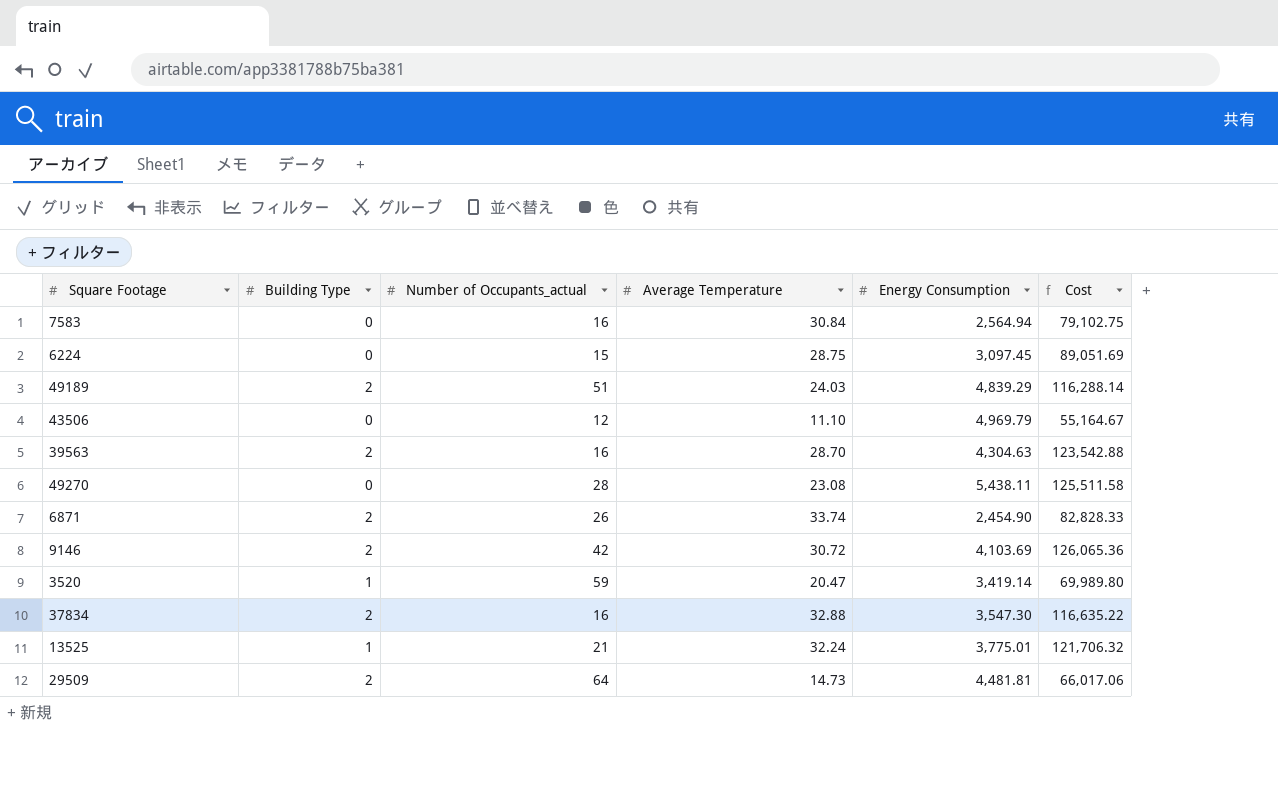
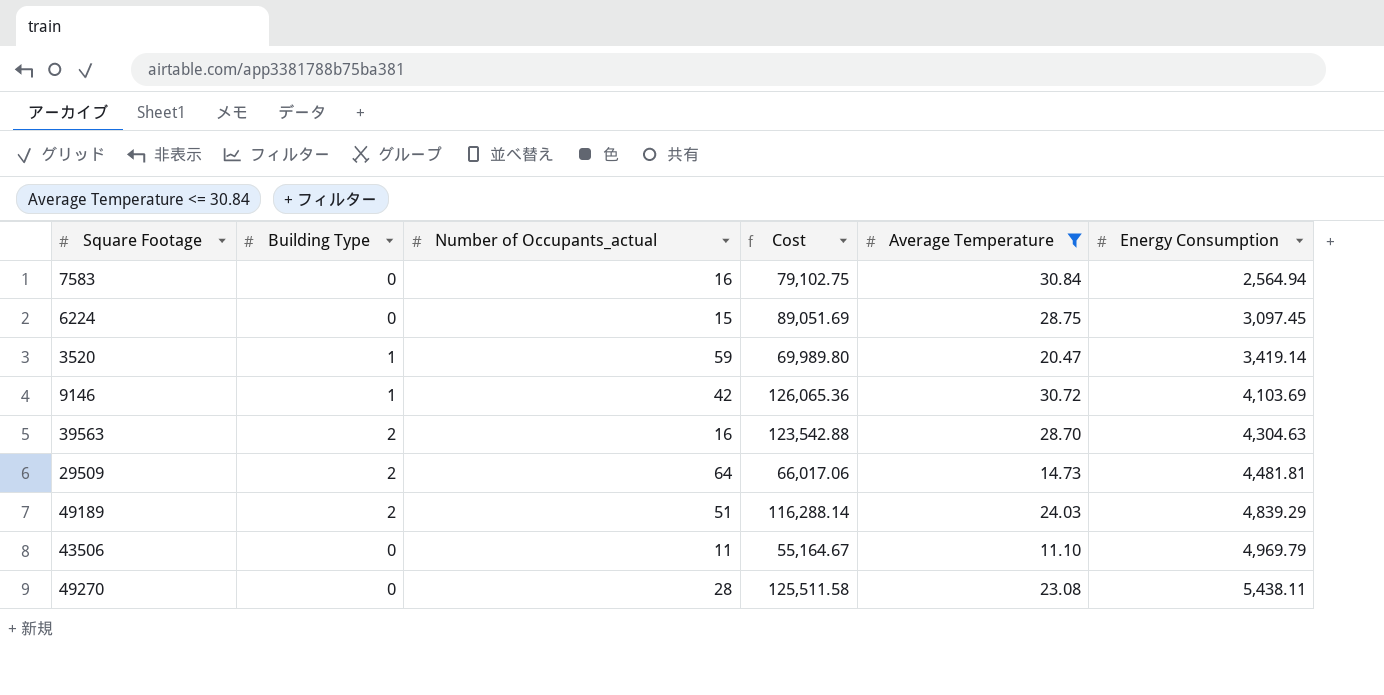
filter: none -> Average Temperature <= 30.84
row order: none -> Energy Consumption ascending
column Cost | position: 6 -> 4
9146 | Building Type: 2 -> 1
43506 | Number of Occupants_actual: 12 -> 11

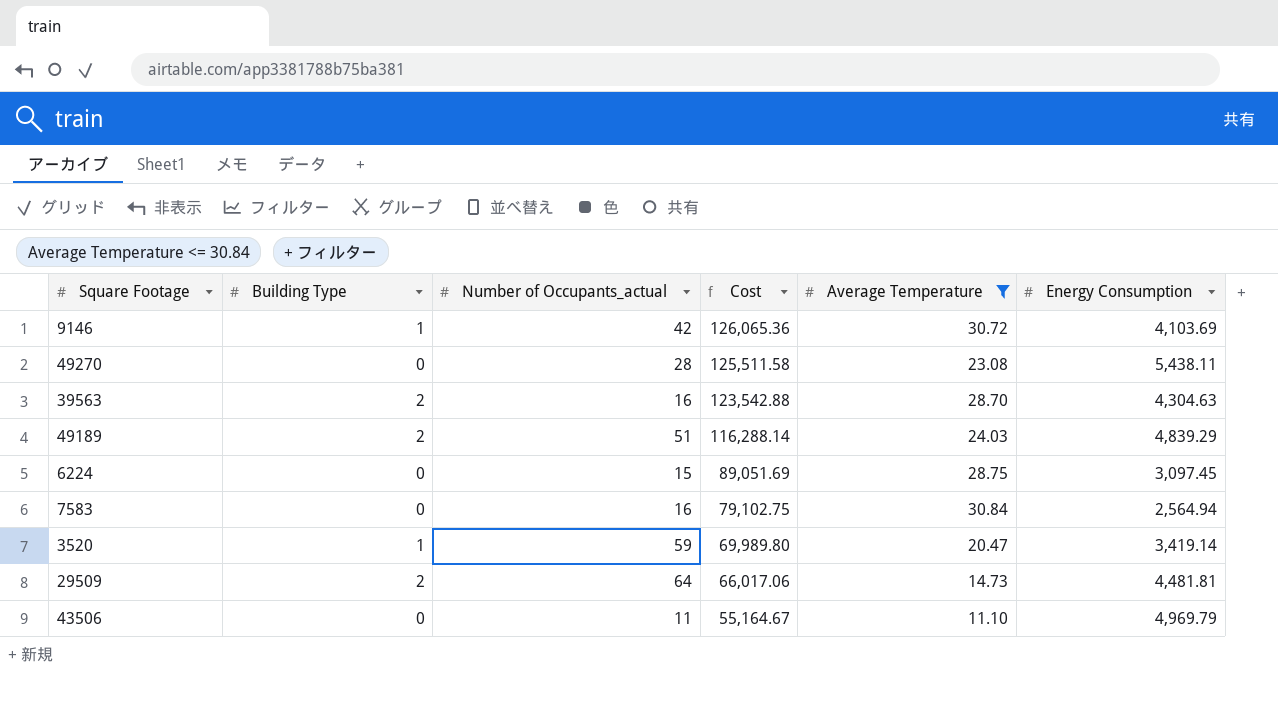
row order: Energy Consumption ascending -> Cost descending

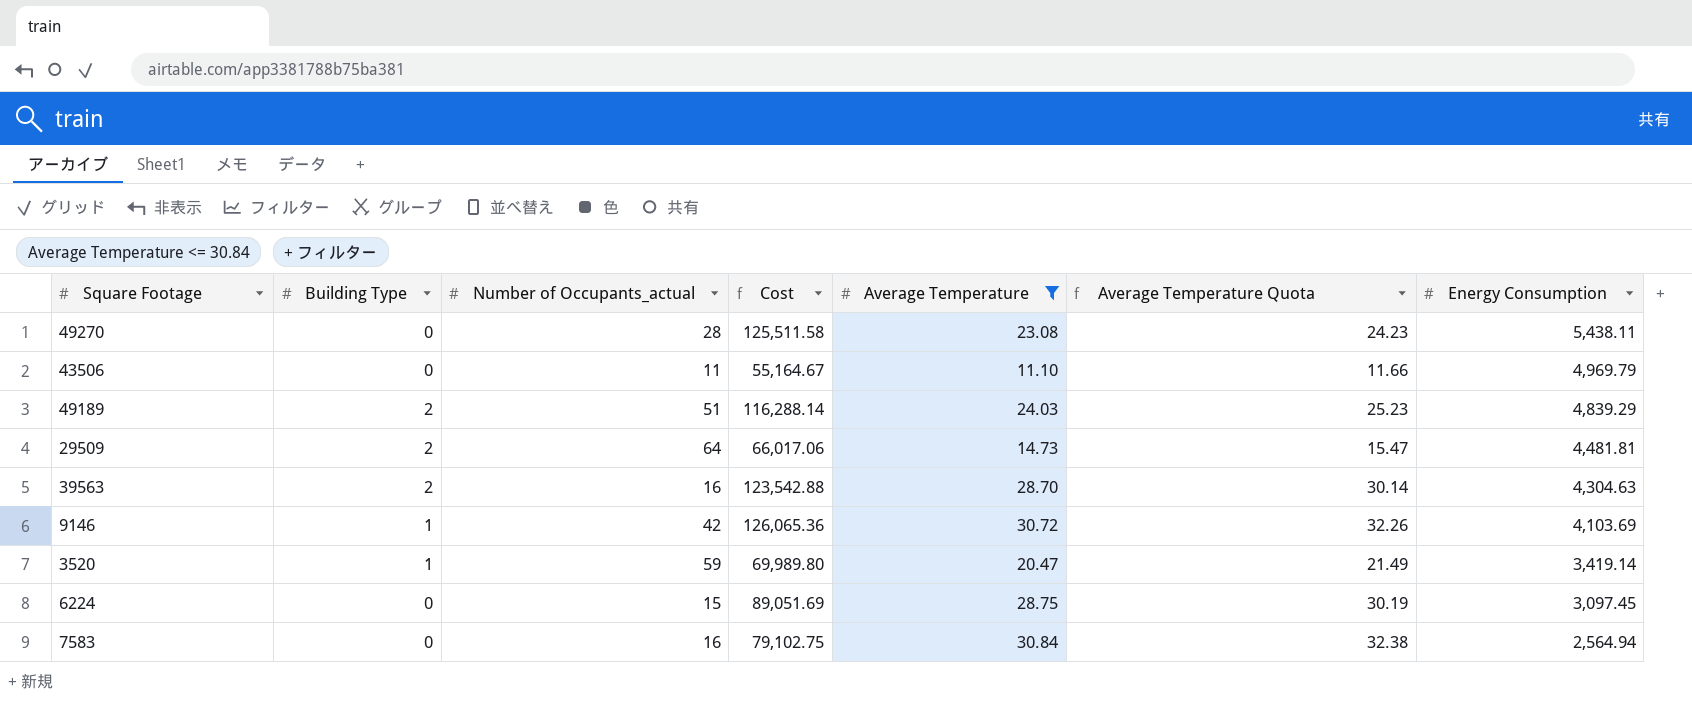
row order: Cost descending -> Energy Consumption descending
column Average Temperature Quota | formula: none -> [Average Temperature] * 1.05

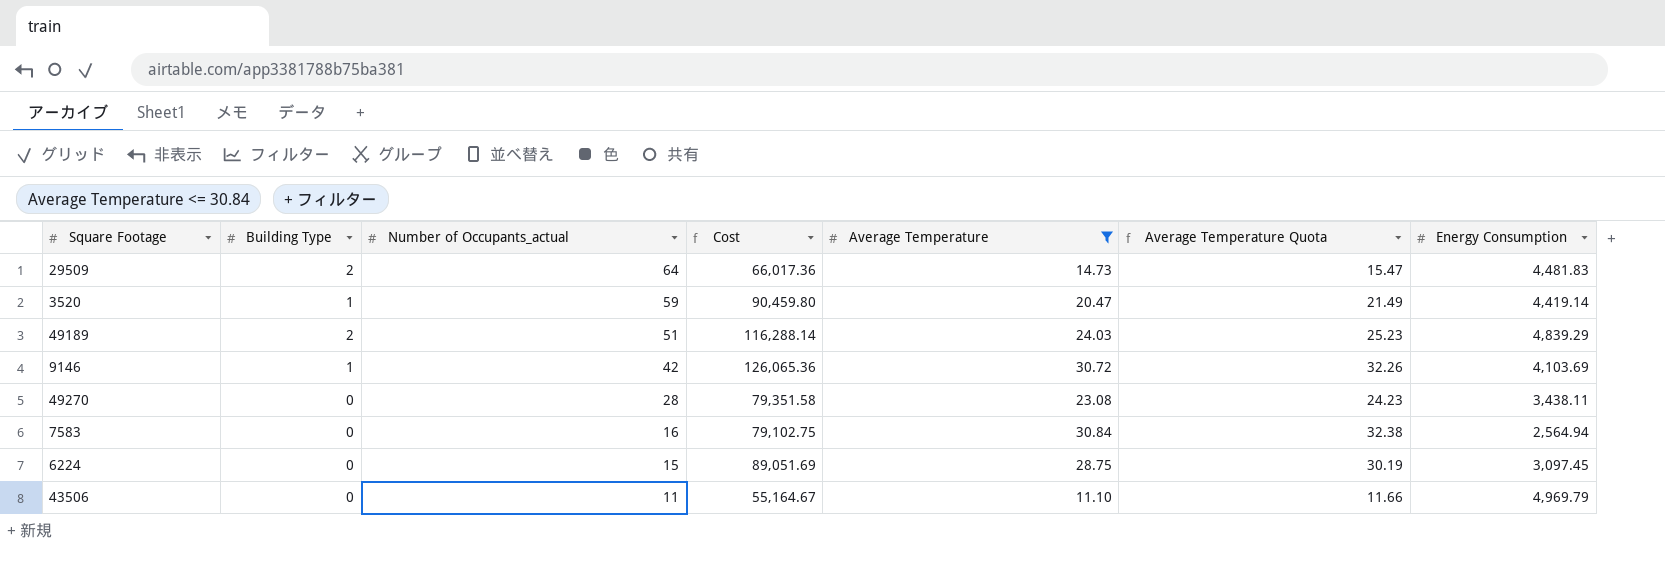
row order: Energy Consumption descending -> Number of Occupants_actual descending
row 39563: 2 | 16 | 123,542.88 | 28.70 | 30.14 | 4,304.63 -> none
29509 | Cost: 66,017.06 -> 66,017.36
29509 | Energy Consumption: 4,481.81 -> 4,481.83
3520 | Cost: 69,989.80 -> 90,459.80
3520 | Energy Consumption: 3,419.14 -> 4,419.14
49270 | Cost: 125,511.58 -> 79,351.58
49270 | Energy Consumption: 5,438.11 -> 3,438.11

